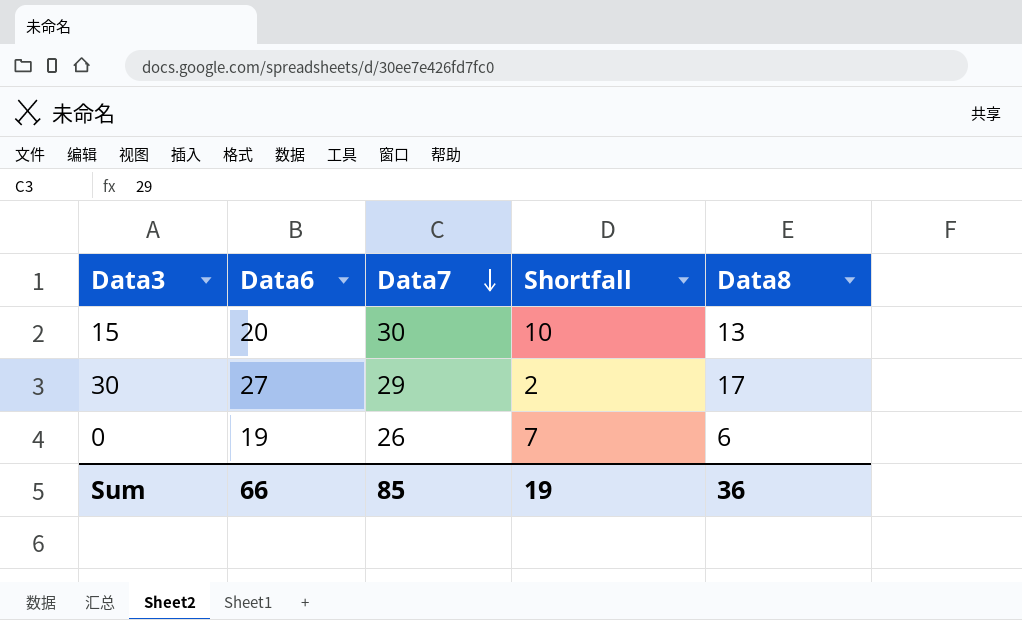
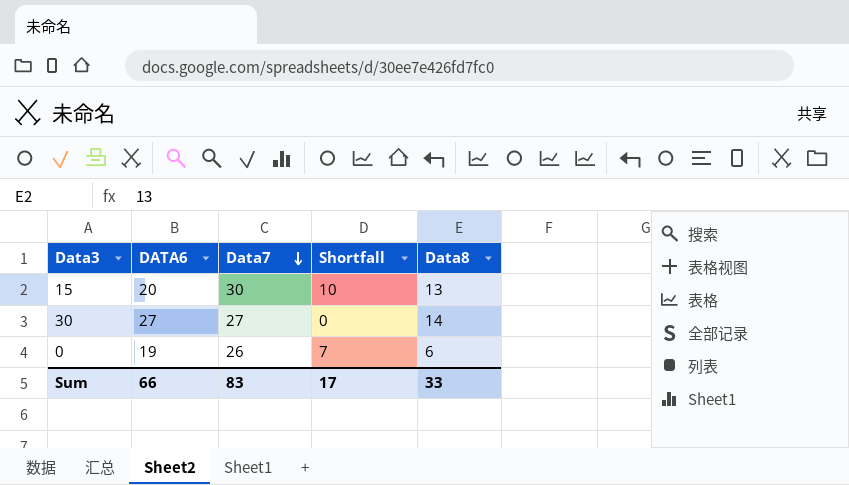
column name: Data6 -> DATA6
30 | Data7: 29 -> 27
30 | Shortfall: 2 -> 0
30 | Data8: 17 -> 14
Sum | Data7: 85 -> 83
Sum | Shortfall: 19 -> 17
Sum | Data8: 36 -> 33

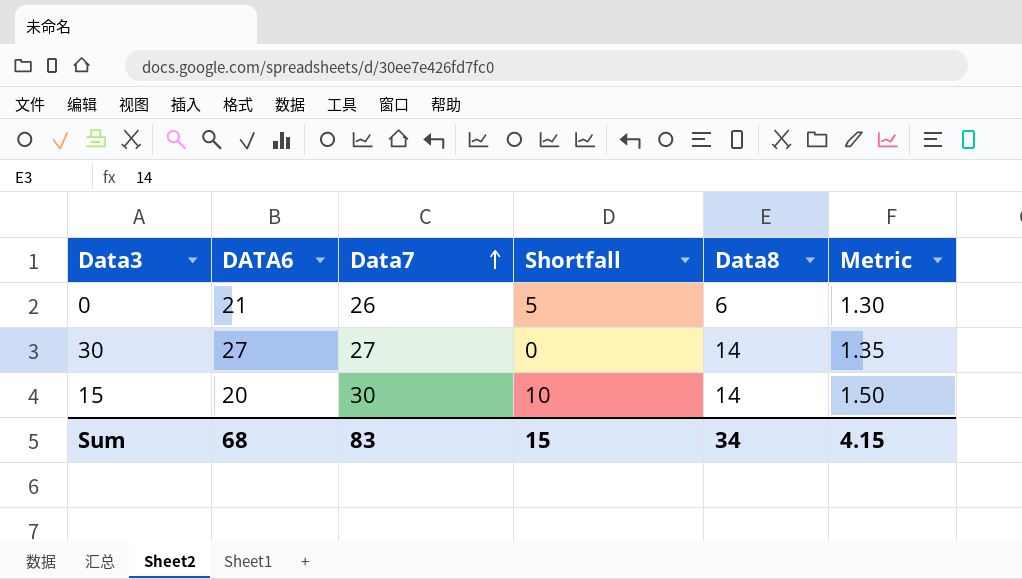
row order: Data7 descending -> Data7 ascending
column Metric | formula: none -> [Data7] * 0.05
0 | DATA6: 19 -> 21
0 | Shortfall: 7 -> 5
15 | Data8: 13 -> 14
Sum | DATA6: 66 -> 68
Sum | Shortfall: 17 -> 15
Sum | Data8: 33 -> 34

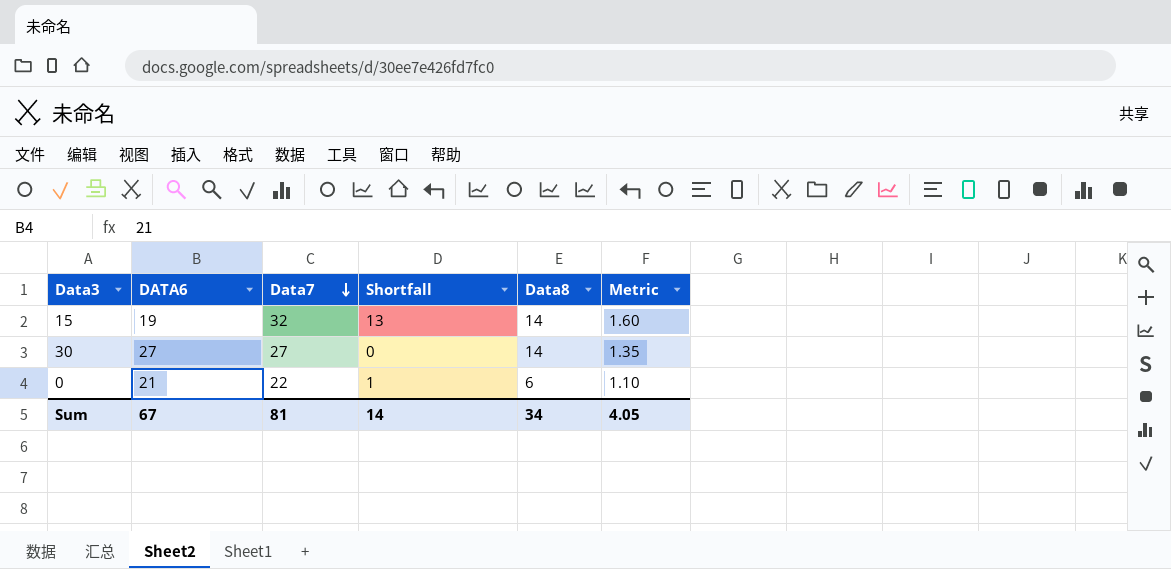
row order: Data7 ascending -> Data7 descending
15 | DATA6: 20 -> 19
15 | Data7: 30 -> 32
15 | Shortfall: 10 -> 13
15 | Metric: 1.50 -> 1.60
0 | Data7: 26 -> 22
0 | Shortfall: 5 -> 1
0 | Metric: 1.30 -> 1.10
Sum | DATA6: 68 -> 67
Sum | Data7: 83 -> 81
Sum | Shortfall: 15 -> 14
Sum | Metric: 4.15 -> 4.05

